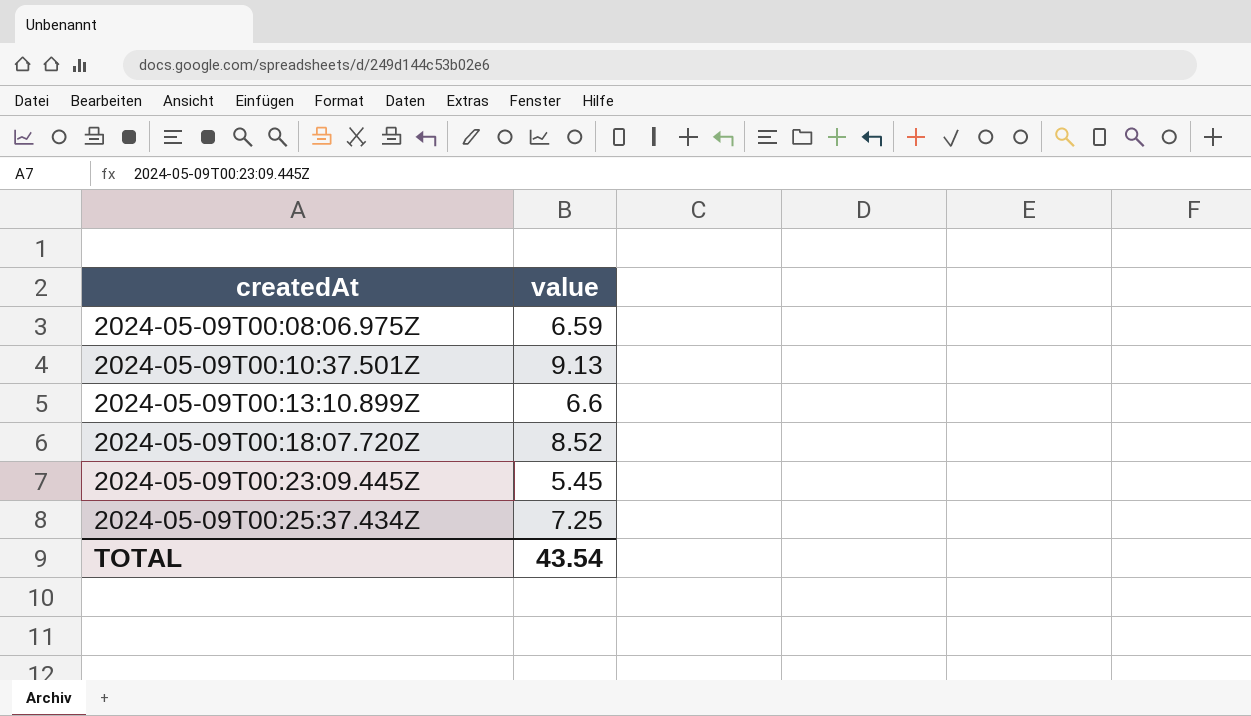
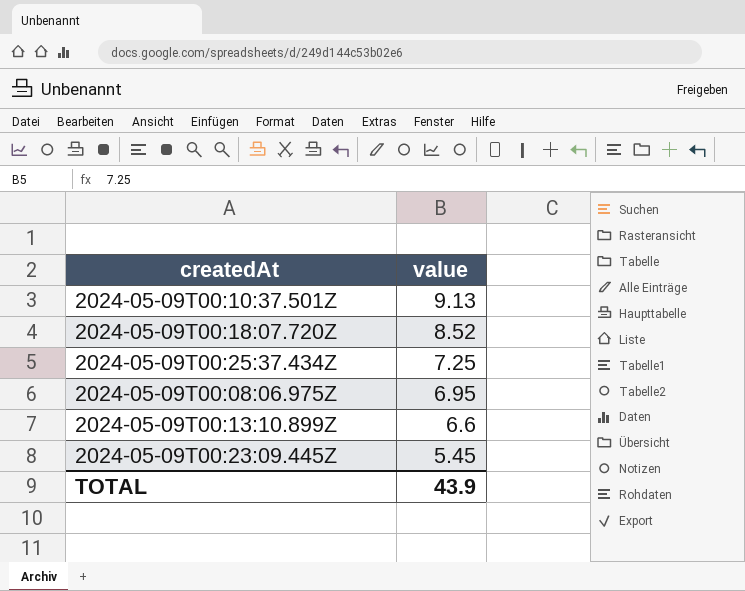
row order: createdAt ascending -> value descending
2024-05-09T00:08:06.975Z | value: 6.59 -> 6.95
TOTAL | value: 43.54 -> 43.9

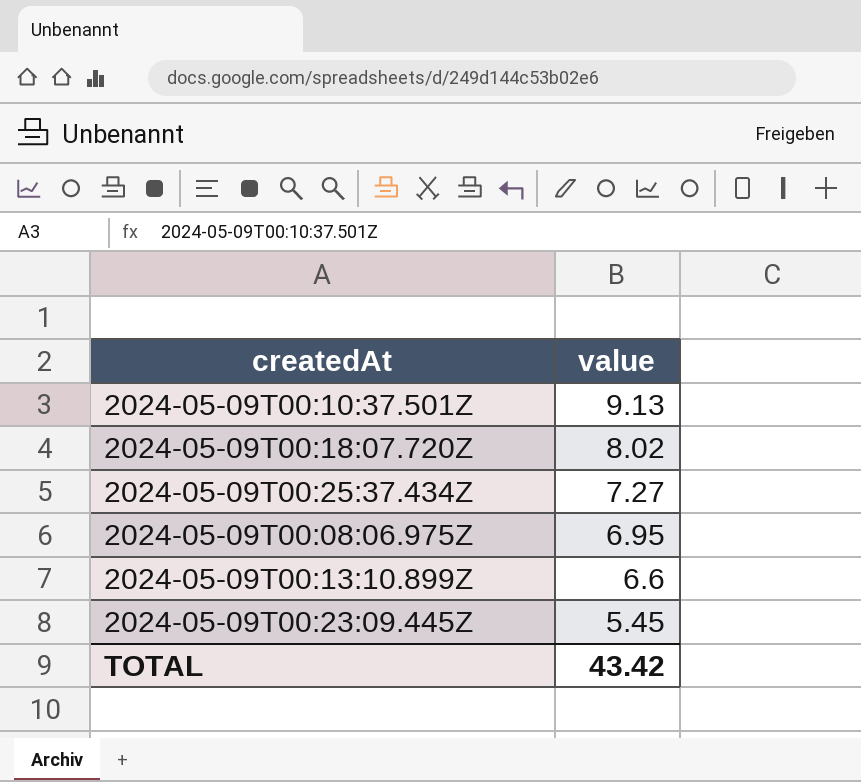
2024-05-09T00:18:07.720Z | value: 8.52 -> 8.02
2024-05-09T00:25:37.434Z | value: 7.25 -> 7.27
TOTAL | value: 43.9 -> 43.42

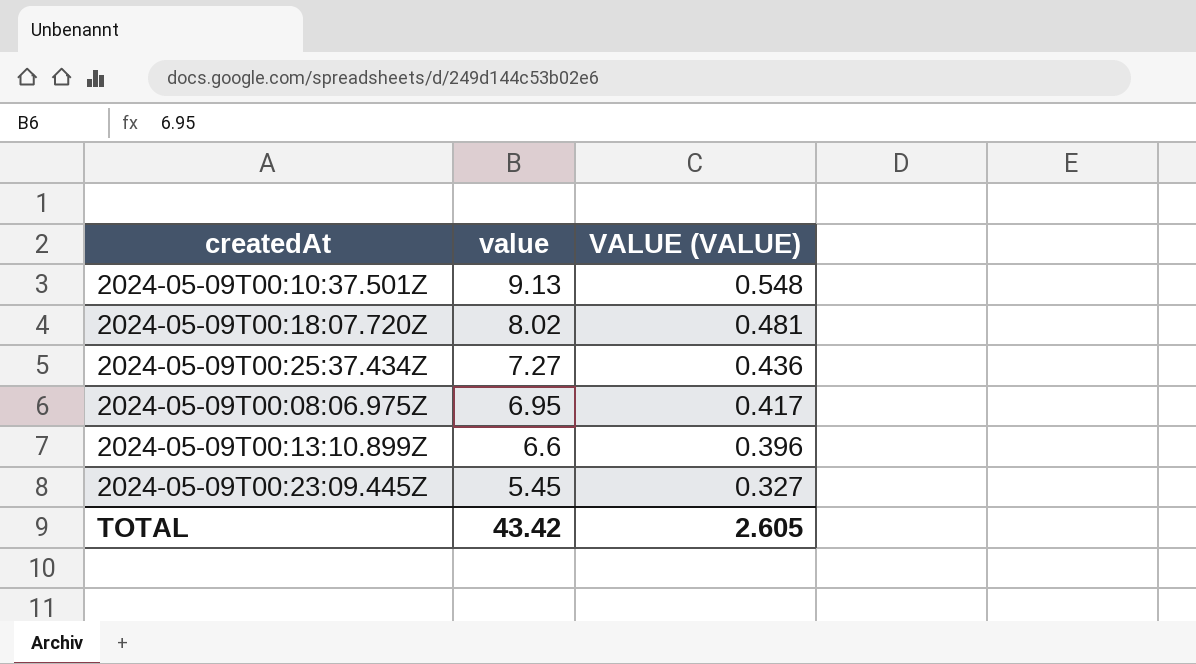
column VALUE (VALUE) | formula: none -> [value] * 0.06

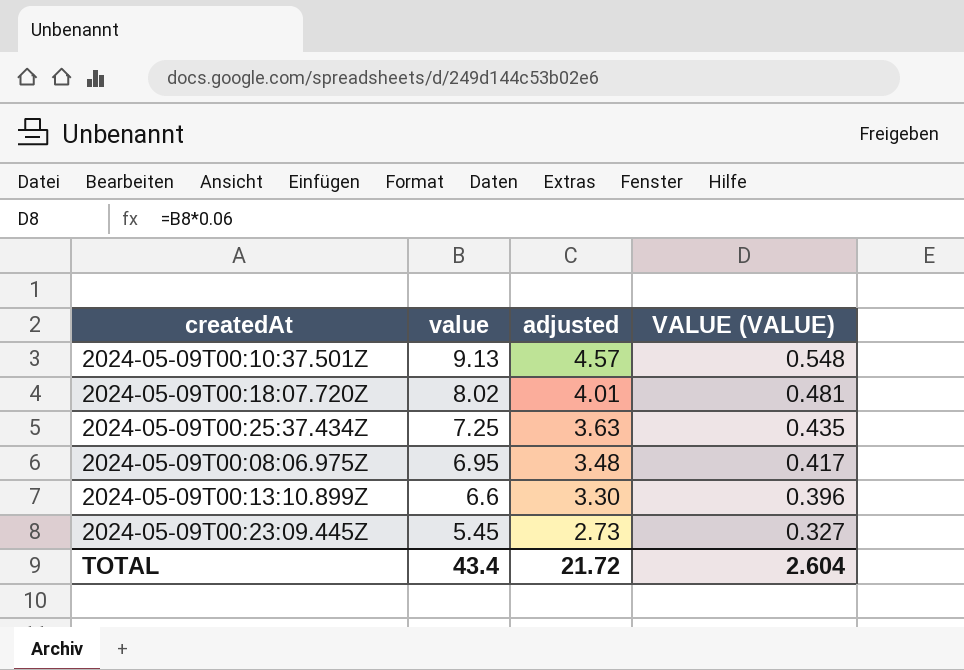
column adjusted | formula: none -> [value] * 0.5
2024-05-09T00:25:37.434Z | value: 7.27 -> 7.25
2024-05-09T00:25:37.434Z | VALUE (VALUE): 0.436 -> 0.435
TOTAL | value: 43.42 -> 43.4
TOTAL | VALUE (VALUE): 2.605 -> 2.604

